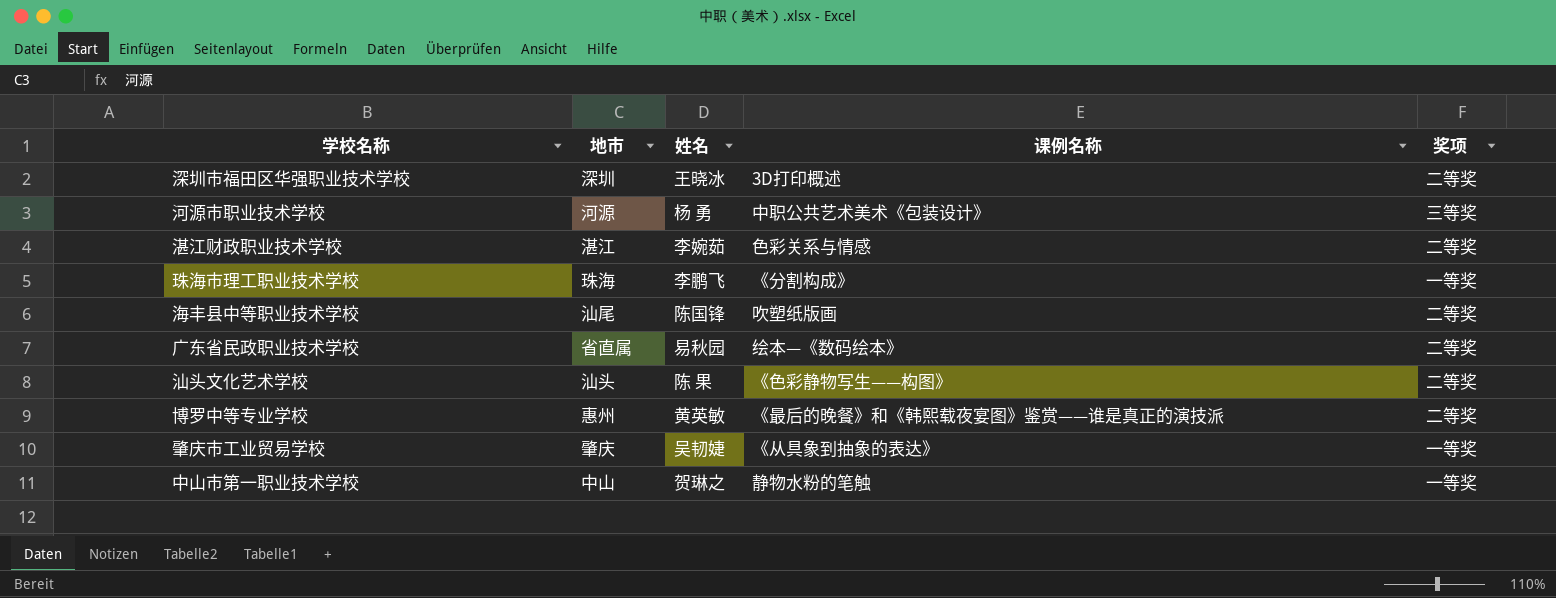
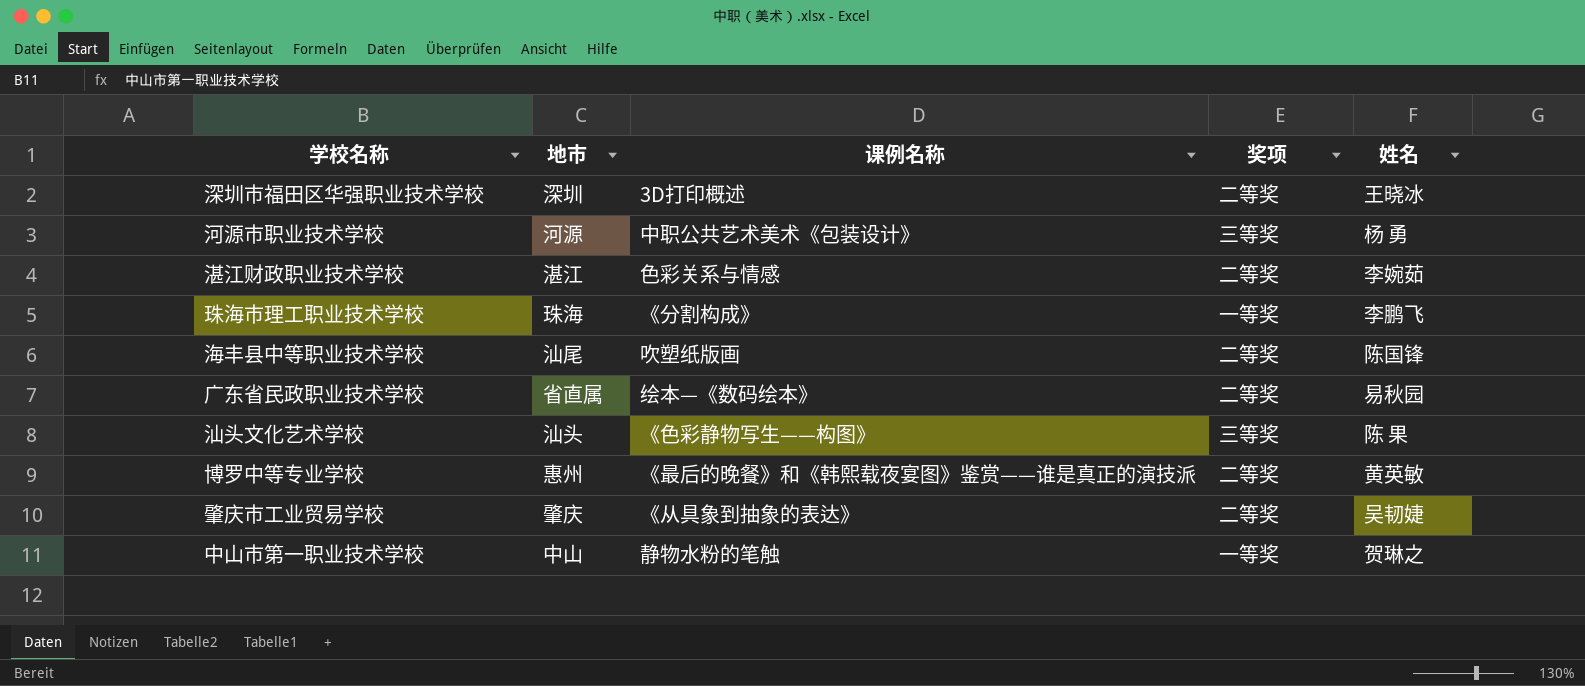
column 姓名 | position: 3 -> 5
汕头文化艺术学校 | 奖项: 二等奖 -> 三等奖
肇庆市工业贸易学校 | 奖项: 一等奖 -> 二等奖

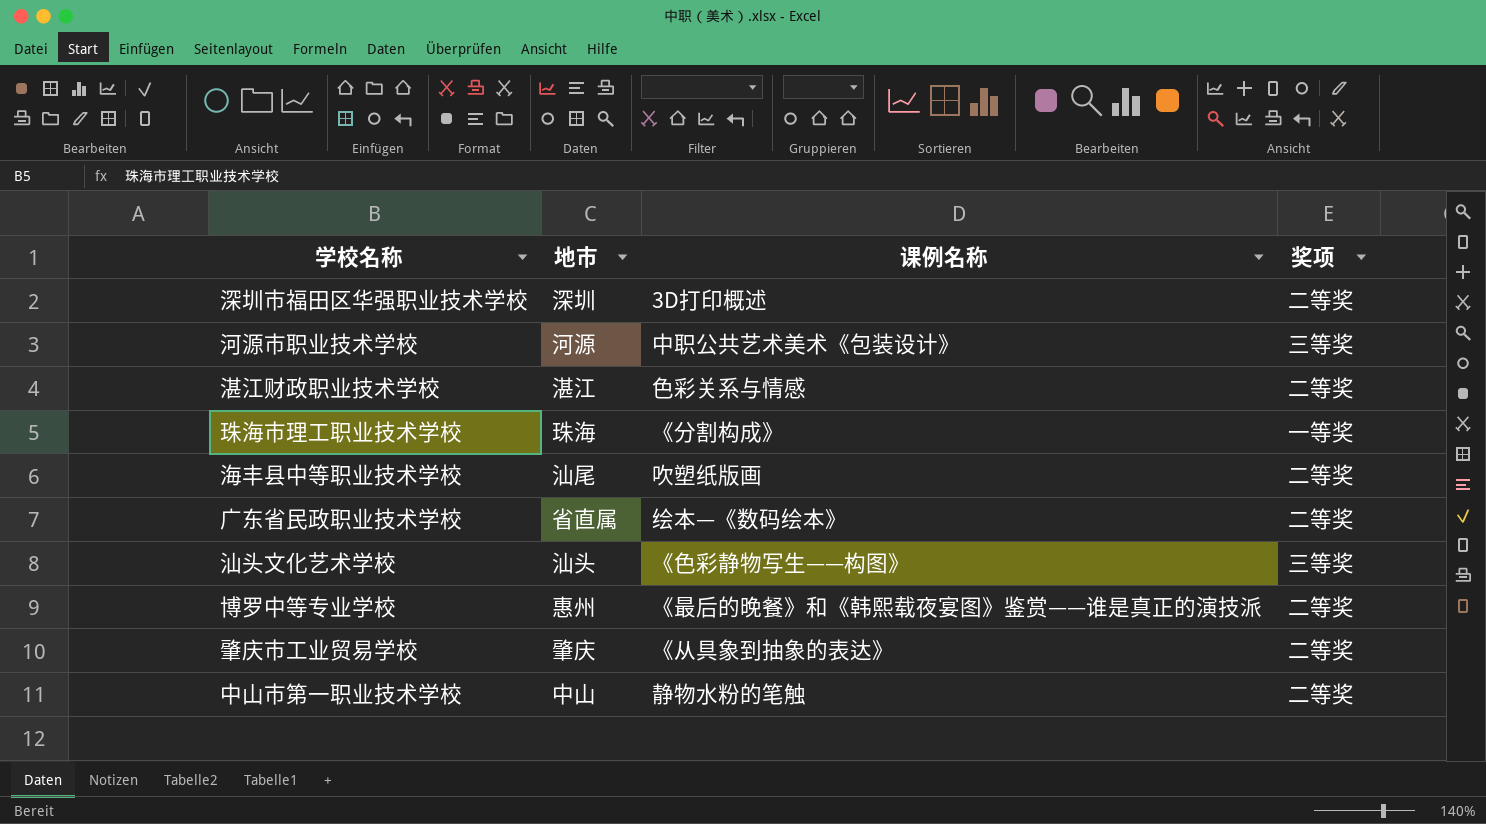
column 姓名 | position: 5 -> none
中山市第一职业技术学校 | 奖项: 一等奖 -> 二等奖

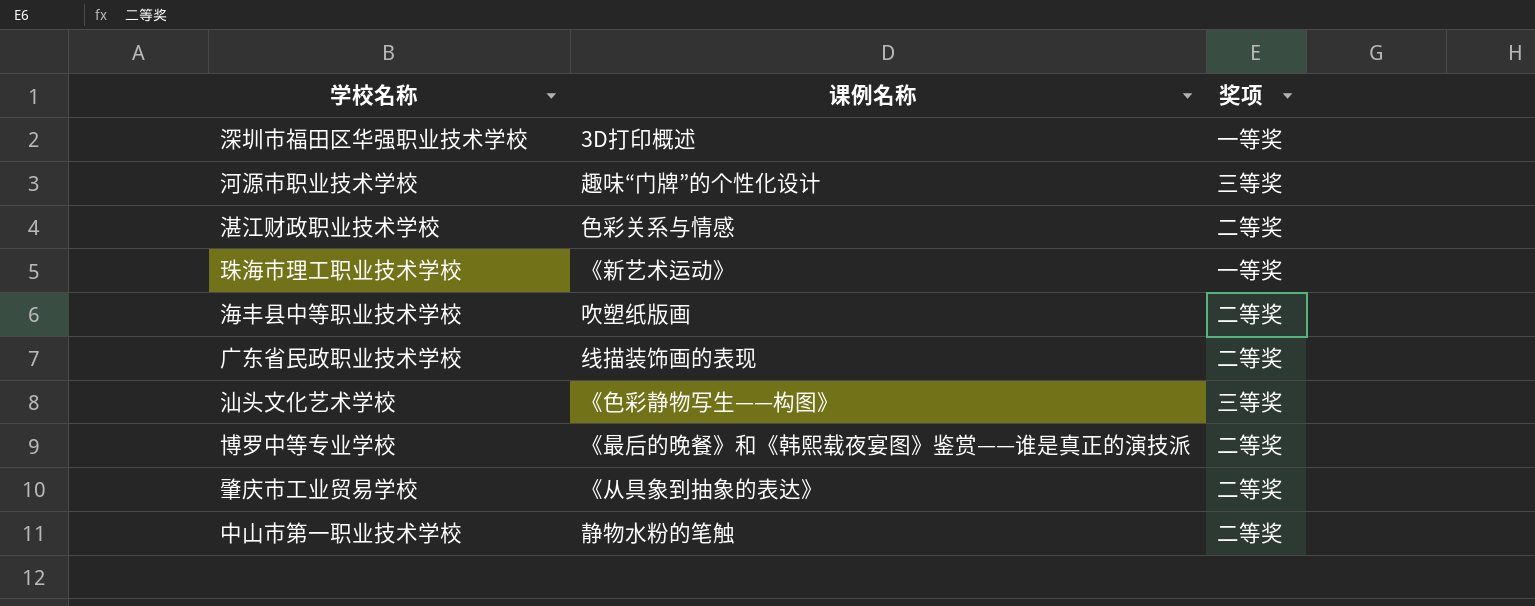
column 地市 | position: 2 -> none
深圳市福田区华强职业技术学校 | 奖项: 二等奖 -> 一等奖
河源市职业技术学校 | 课例名称: 中职公共艺术美术《包装设计》 -> 趣味“门牌”的个性化设计
珠海市理工职业技术学校 | 课例名称: 《分割构成》 -> 《新艺术运动》
广东省民政职业技术学校 | 课例名称: 绘本—《数码绘本》 -> 线描装饰画的表现

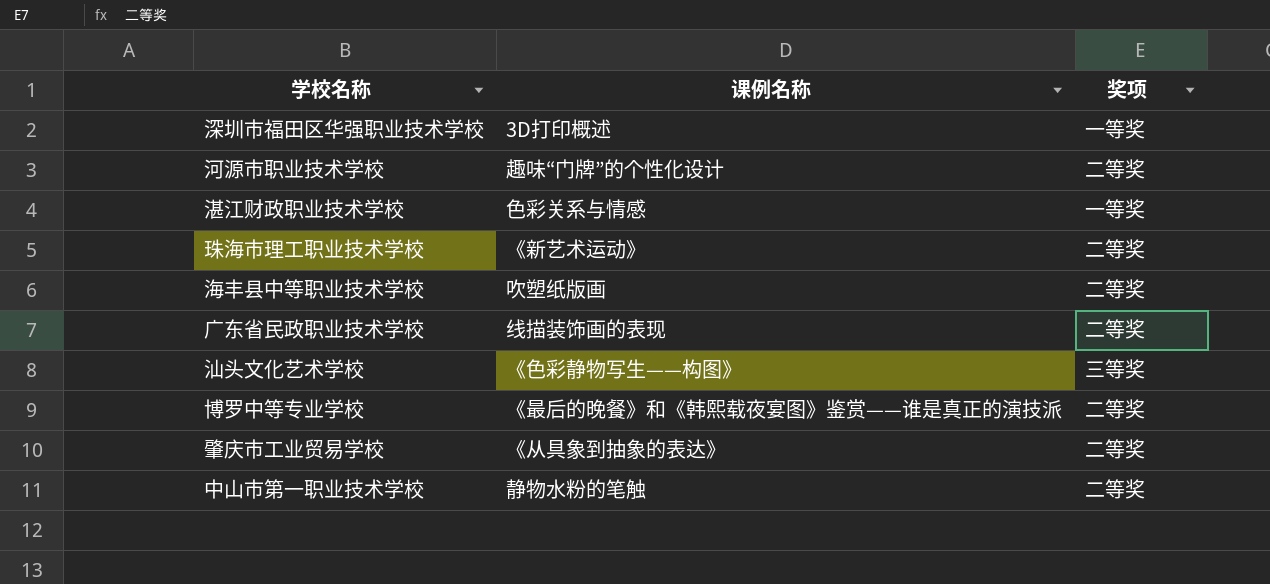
河源市职业技术学校 | 奖项: 三等奖 -> 二等奖
湛江财政职业技术学校 | 奖项: 二等奖 -> 一等奖
珠海市理工职业技术学校 | 奖项: 一等奖 -> 二等奖

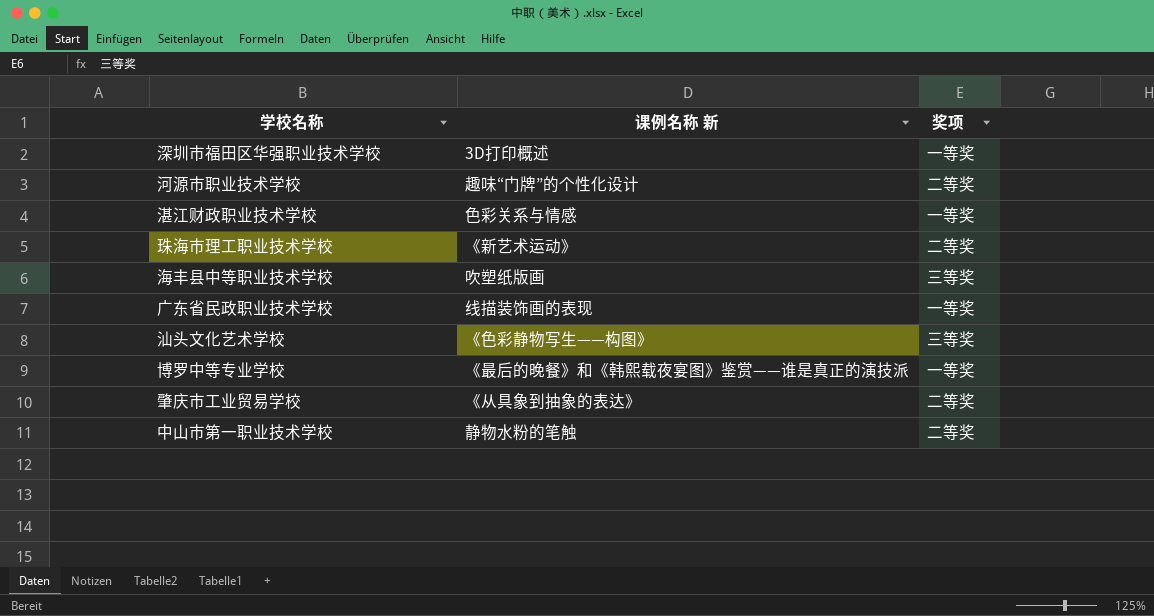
column name: 课例名称 -> 课例名称 新
海丰县中等职业技术学校 | 奖项: 二等奖 -> 三等奖
广东省民政职业技术学校 | 奖项: 二等奖 -> 一等奖
博罗中等专业学校 | 奖项: 二等奖 -> 一等奖

